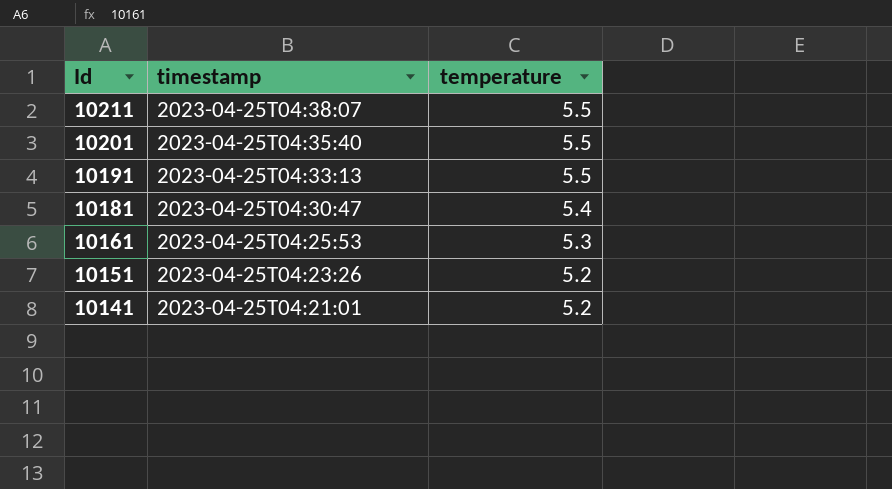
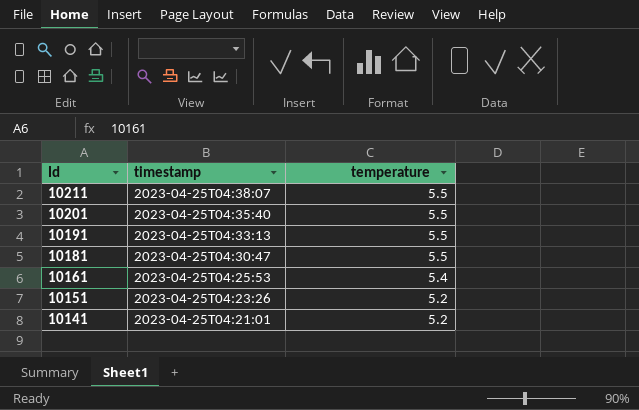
10181 | temperature: 5.4 -> 5.5
10161 | temperature: 5.3 -> 5.4

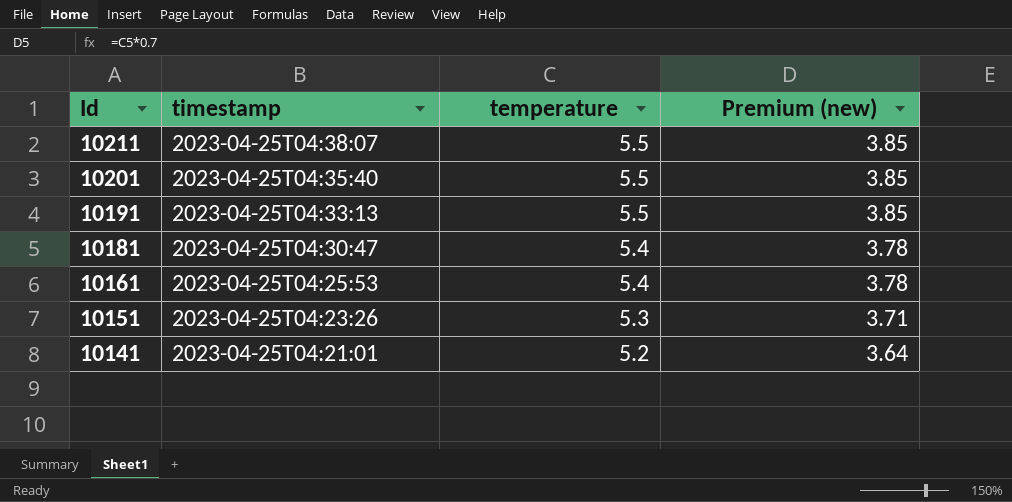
column Premium (new) | formula: none -> [temperature] * 0.7
10181 | temperature: 5.5 -> 5.4
10151 | temperature: 5.2 -> 5.3

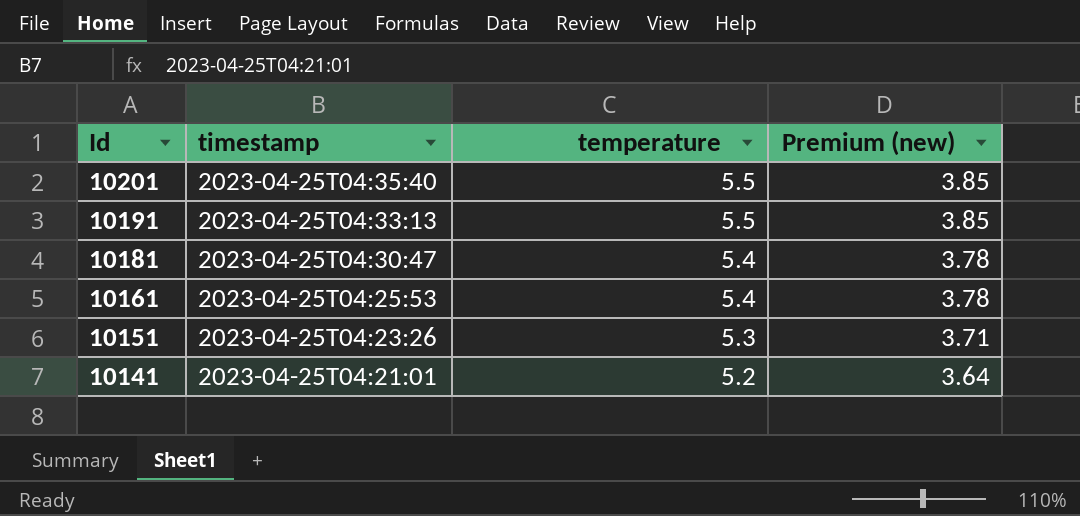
row 10211: 2023-04-25T04:38:07 | 5.5 | 3.85 -> none

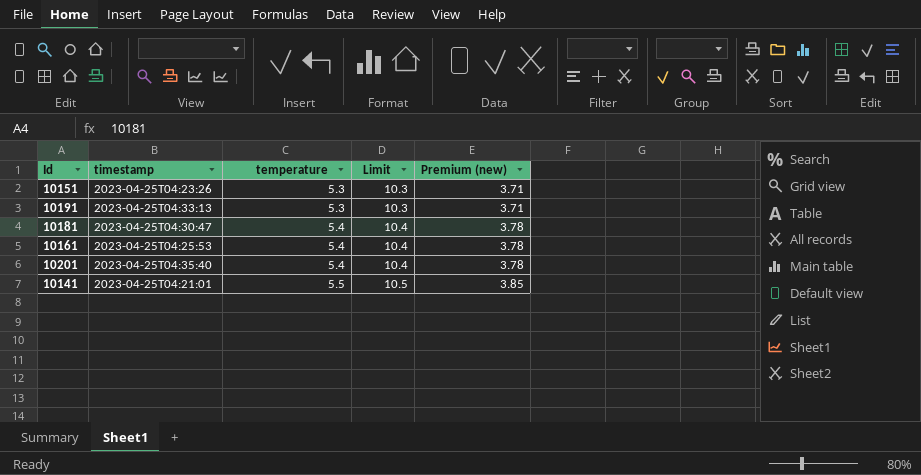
row order: Id descending -> temperature ascending
column Limit | formula: none -> [temperature] + 5
10191 | temperature: 5.5 -> 5.3
10191 | Premium (new): 3.85 -> 3.71
10201 | temperature: 5.5 -> 5.4
10201 | Premium (new): 3.85 -> 3.78
10141 | temperature: 5.2 -> 5.5
10141 | Premium (new): 3.64 -> 3.85

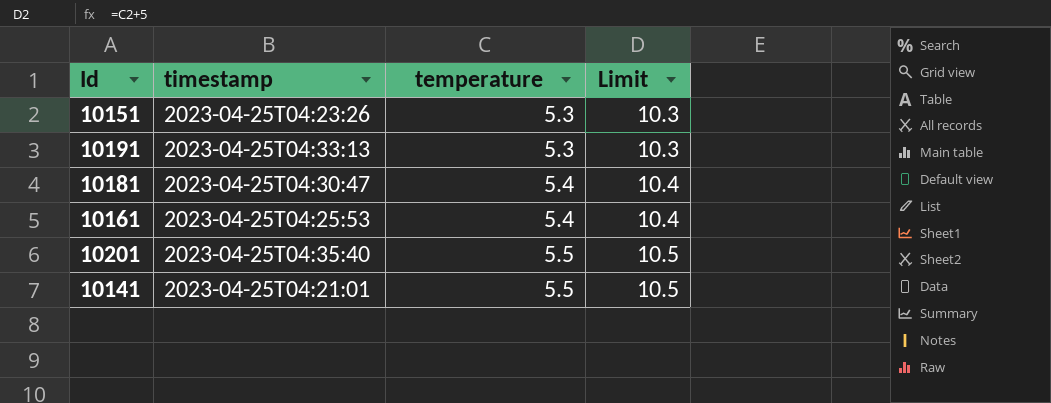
column Premium (new) | formula: [temperature] * 0.7 -> none
10201 | temperature: 5.4 -> 5.5
10201 | Limit: 10.4 -> 10.5

